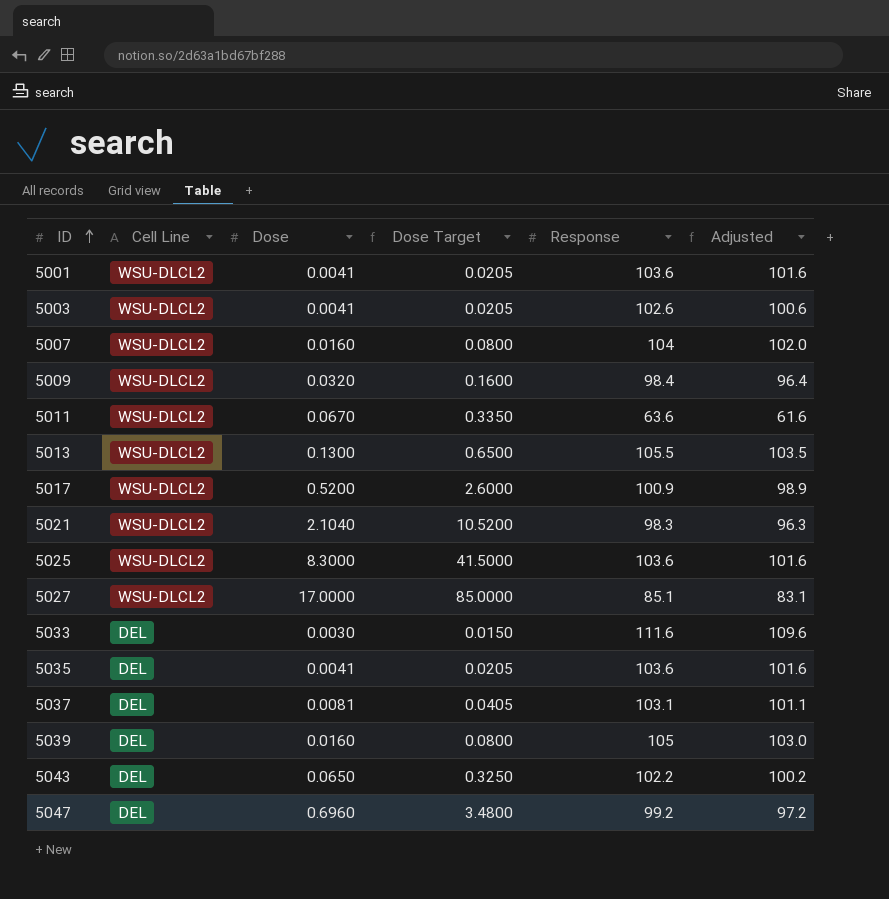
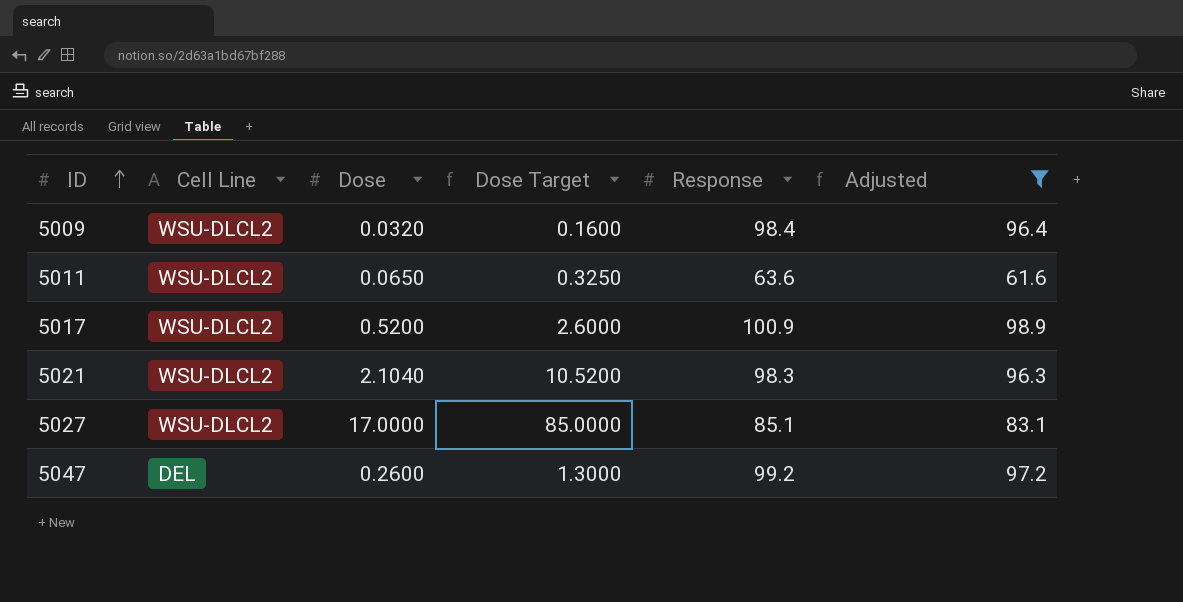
filter: none -> Adjusted <= 98.9
5011 | Dose: 0.0670 -> 0.0650
5011 | Dose Target: 0.3350 -> 0.3250
5047 | Dose: 0.6960 -> 0.2600
5047 | Dose Target: 3.4800 -> 1.3000

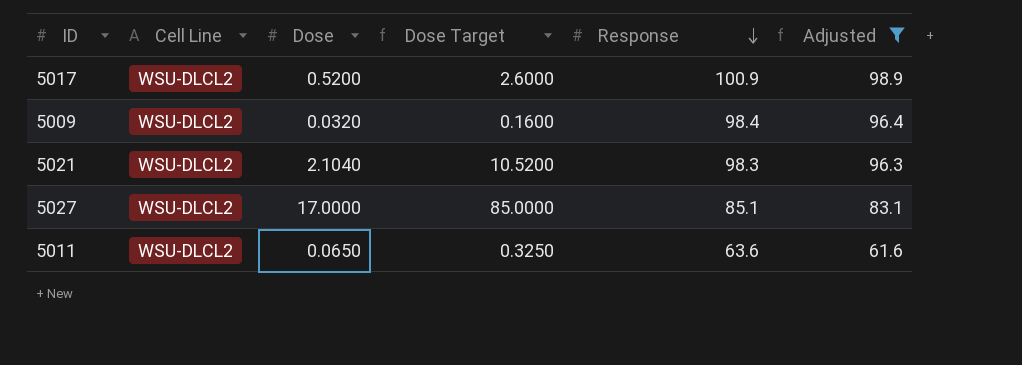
row order: ID ascending -> Response descending
row 5047: DEL | 0.2600 | 1.3000 | 99.2 | 97.2 -> none

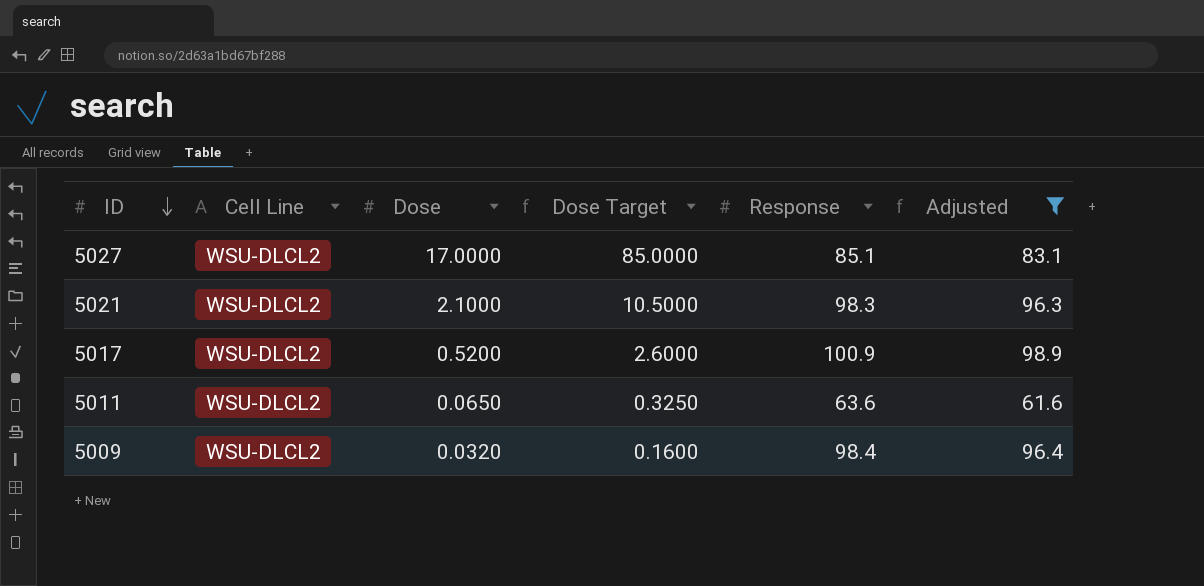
row order: Response descending -> ID descending
5021 | Dose: 2.1040 -> 2.1000
5021 | Dose Target: 10.5200 -> 10.5000

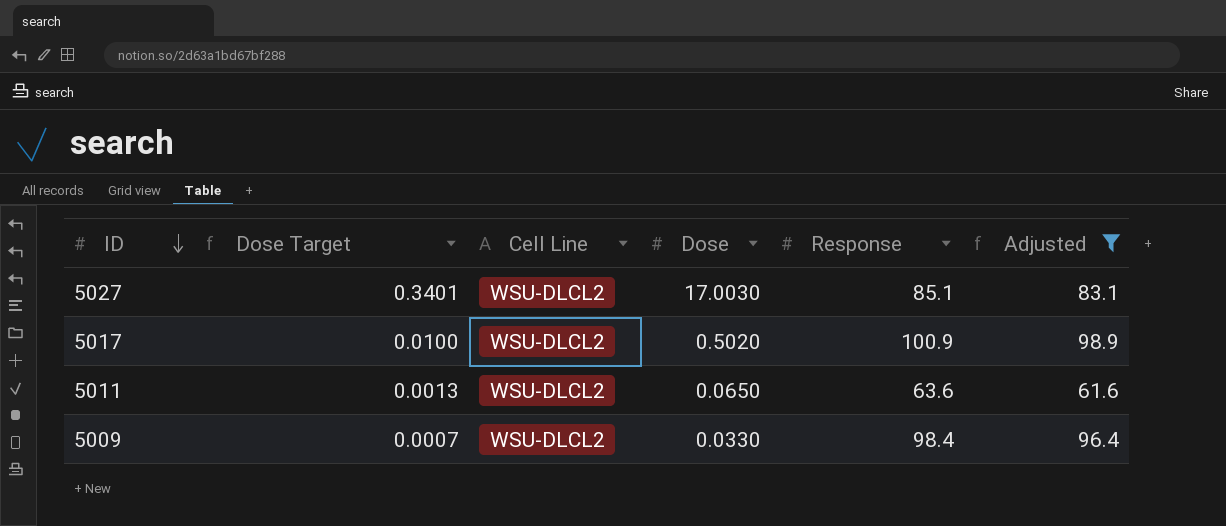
column Dose Target | formula: [Dose] * 5 -> [Dose] * 0.02
column Dose Target | position: 4 -> 2
row 5021: WSU-DLCL2 | 2.1000 | 10.5000 | 98.3 | 96.3 -> none
5027 | Dose: 17.0000 -> 17.0030
5017 | Dose: 0.5200 -> 0.5020
5009 | Dose: 0.0320 -> 0.0330

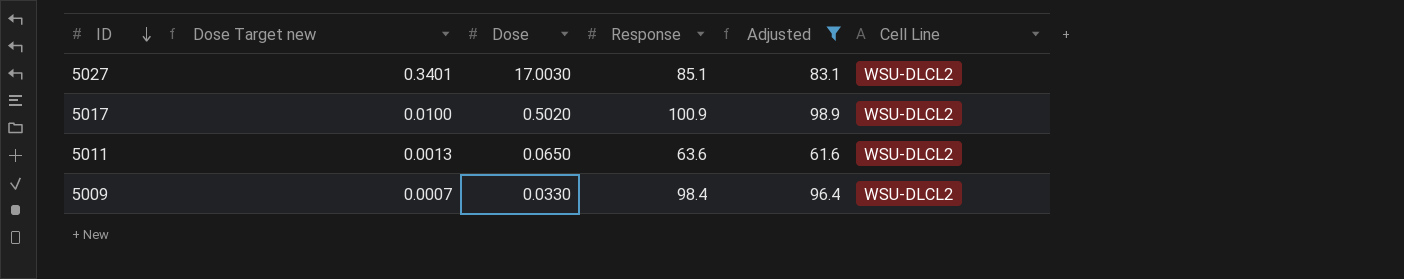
column name: Dose Target -> Dose Target new
column Cell Line | position: 3 -> 6

